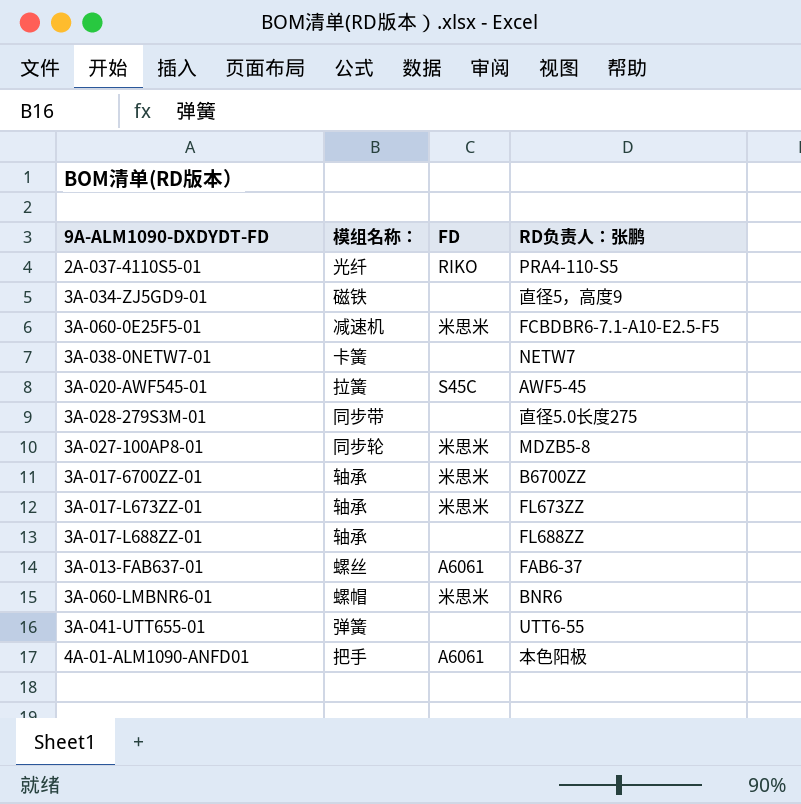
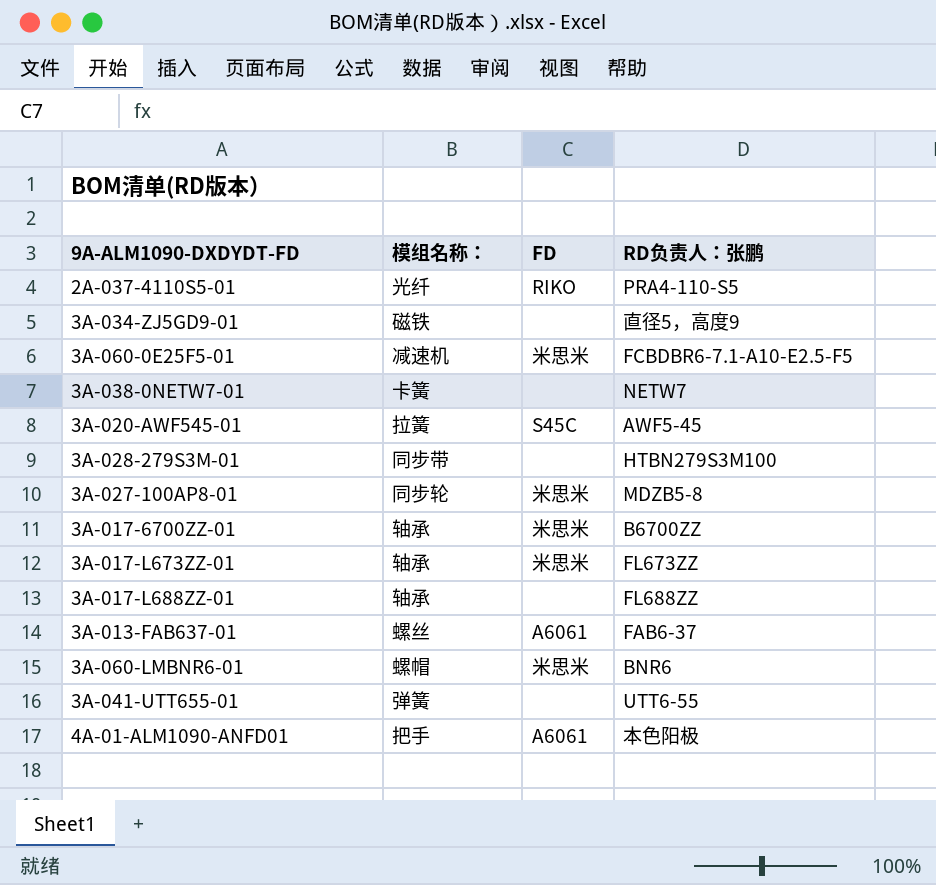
3A-028-279S3M-01 | RD负责人：张鹏: 直径5.0长度275 -> HTBN279S3M100

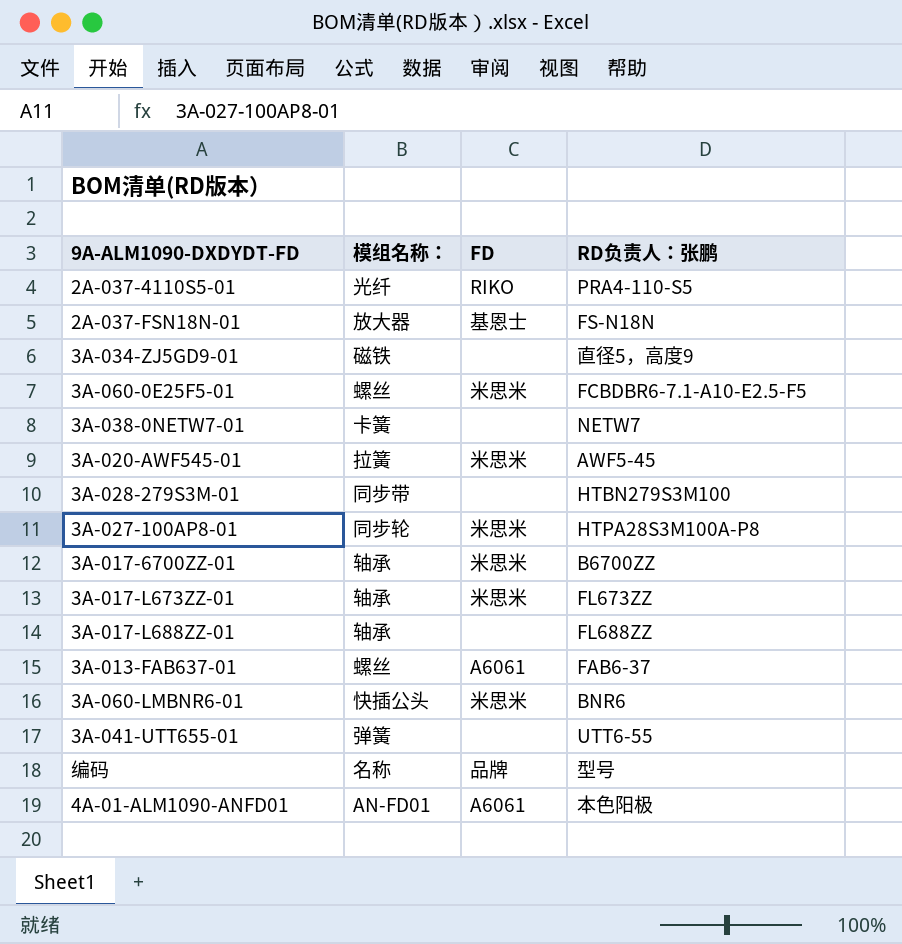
row 2A-037-FSN18N-01: none -> 放大器 | 基恩士 | FS-N18N
3A-060-0E25F5-01 | 模组名称：: 减速机 -> 螺丝
3A-020-AWF545-01 | FD: S45C -> 米思米
3A-027-100AP8-01 | RD负责人：张鹏: MDZB5-8 -> HTPA28S3M100A-P8
3A-060-LMBNR6-01 | 模组名称：: 螺帽 -> 快插公头
row 编码: none -> 名称 | 品牌 | 型号
4A-01-ALM1090-ANFD01 | 模组名称：: 把手 -> AN-FD01

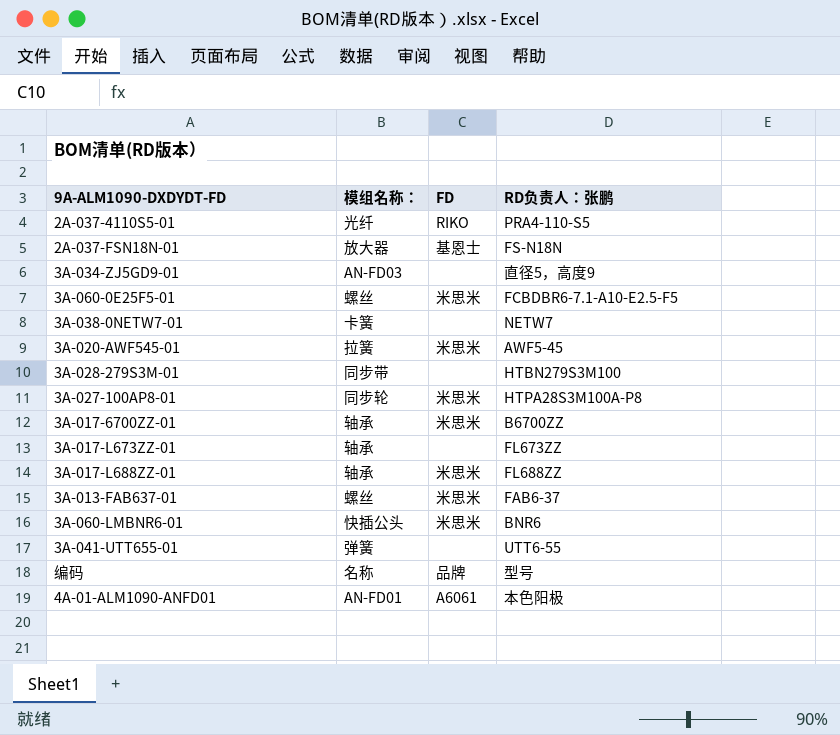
3A-034-ZJ5GD9-01 | 模组名称：: 磁铁 -> AN-FD03
3A-017-L673ZZ-01 | FD: 米思米 -> none
3A-017-L688ZZ-01 | FD: none -> 米思米
3A-013-FAB637-01 | FD: A6061 -> 米思米

